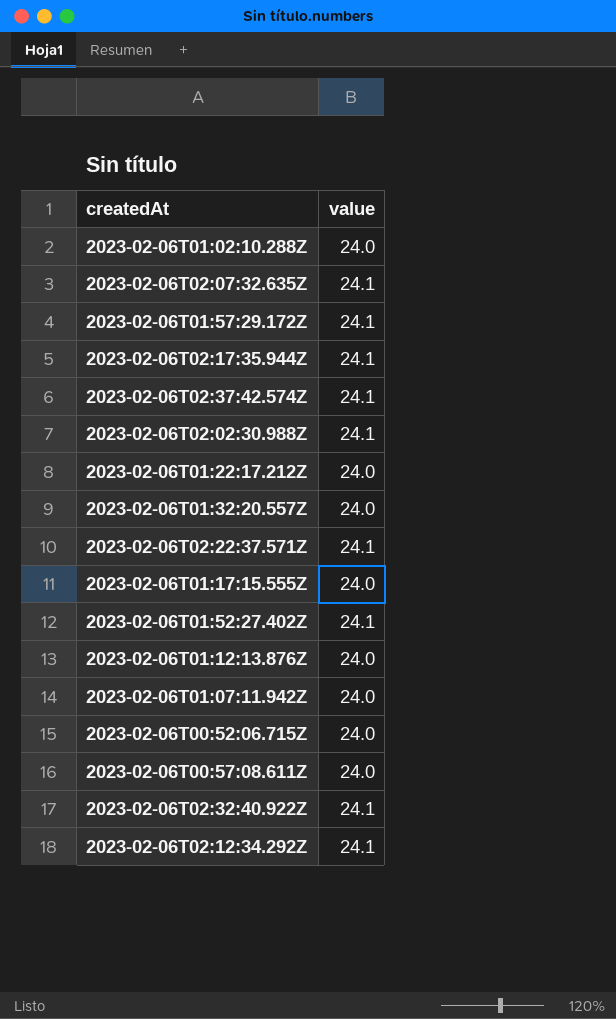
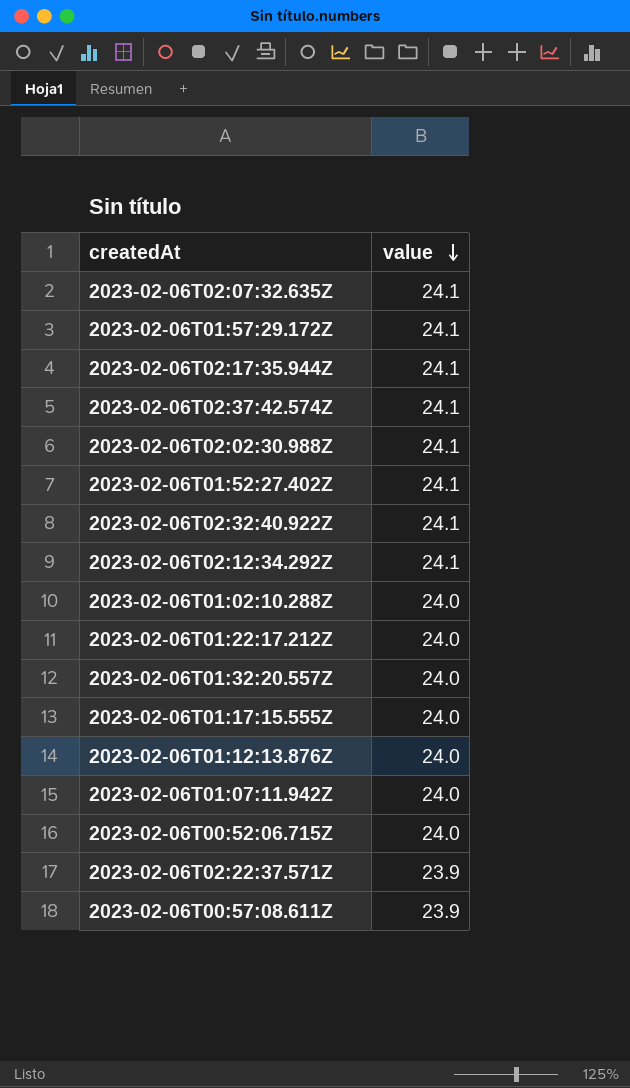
row order: none -> value descending
2023-02-06T02:22:37.571Z | value: 24.1 -> 23.9
2023-02-06T00:57:08.611Z | value: 24.0 -> 23.9

